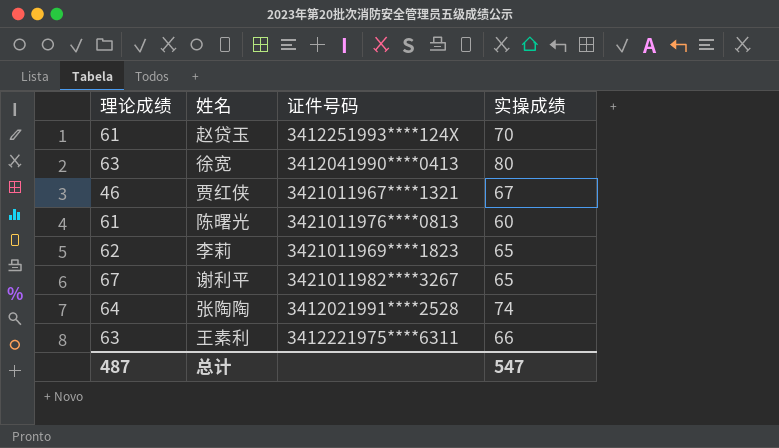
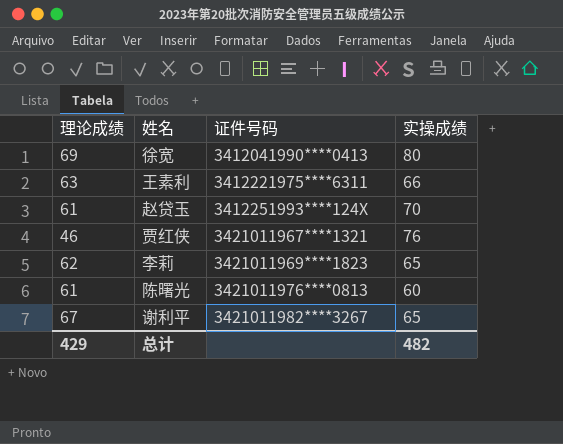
row order: none -> 证件号码 ascending
row 张陶陶: 64 | 3412021991****2528 | 74 -> none
徐宽 | 理论成绩: 63 -> 69
贾红侠 | 实操成绩: 67 -> 76
总计 | 理论成绩: 487 -> 429
总计 | 实操成绩: 547 -> 482

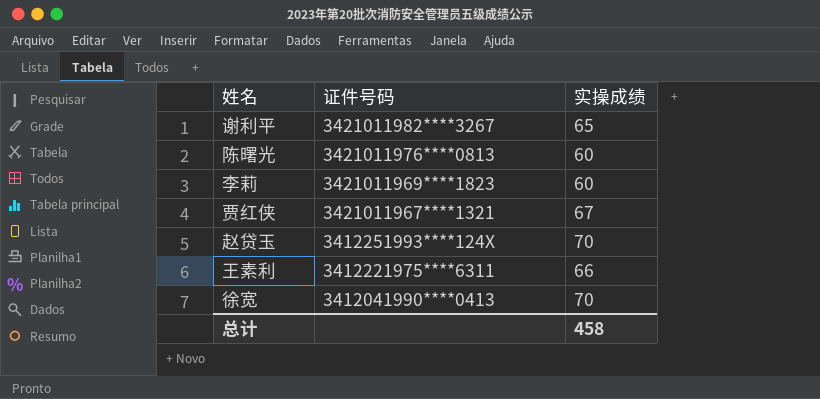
row order: 证件号码 ascending -> 证件号码 descending
column 理论成绩 | position: 1 -> none
李莉 | 实操成绩: 65 -> 60
贾红侠 | 实操成绩: 76 -> 67
徐宽 | 实操成绩: 80 -> 70
总计 | 实操成绩: 482 -> 458

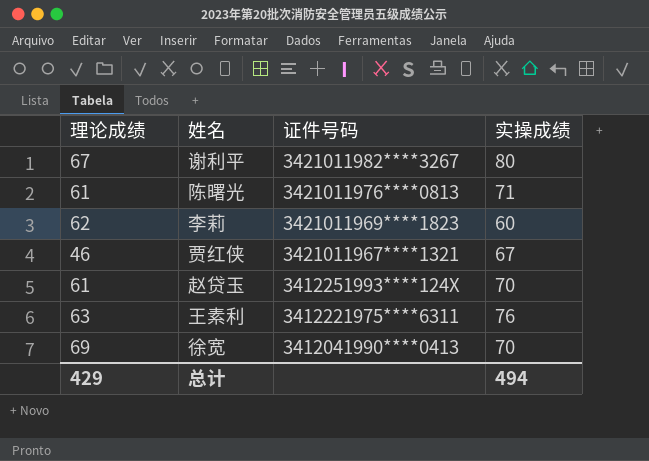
column 理论成绩 | position: none -> 1
谢利平 | 实操成绩: 65 -> 80
陈曙光 | 实操成绩: 60 -> 71
王素利 | 实操成绩: 66 -> 76
总计 | 实操成绩: 458 -> 494

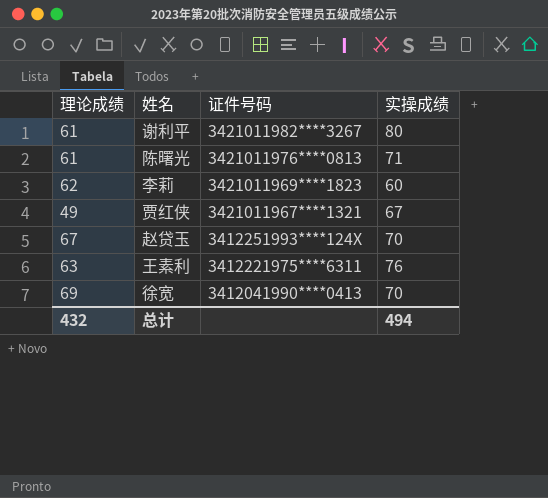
谢利平 | 理论成绩: 67 -> 61
贾红侠 | 理论成绩: 46 -> 49
赵贷玉 | 理论成绩: 61 -> 67
总计 | 理论成绩: 429 -> 432

